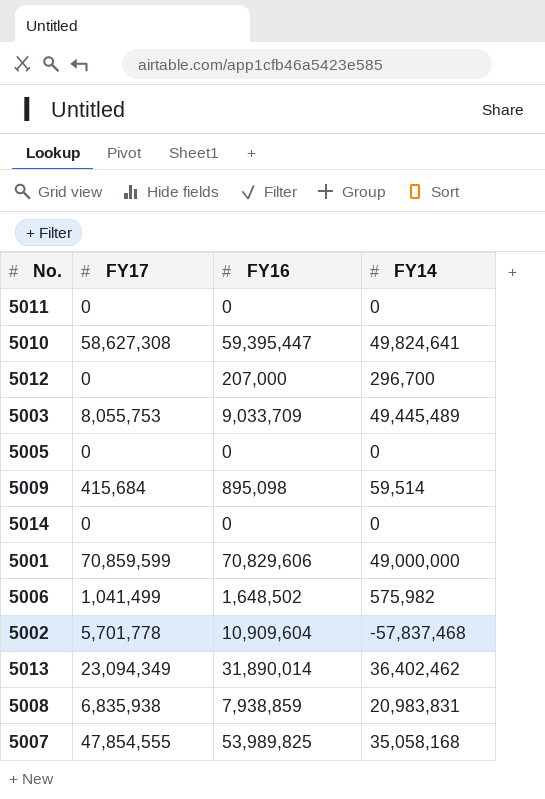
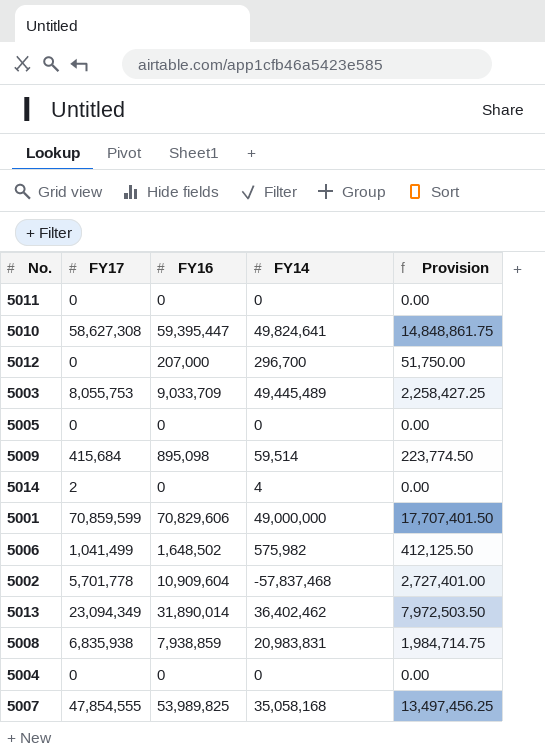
column Provision | formula: none -> [FY16] * 0.25
5014 | FY17: 0 -> 2
5014 | FY14: 0 -> 4
row 5004: none -> 0 | 0 | 0 | 0.00

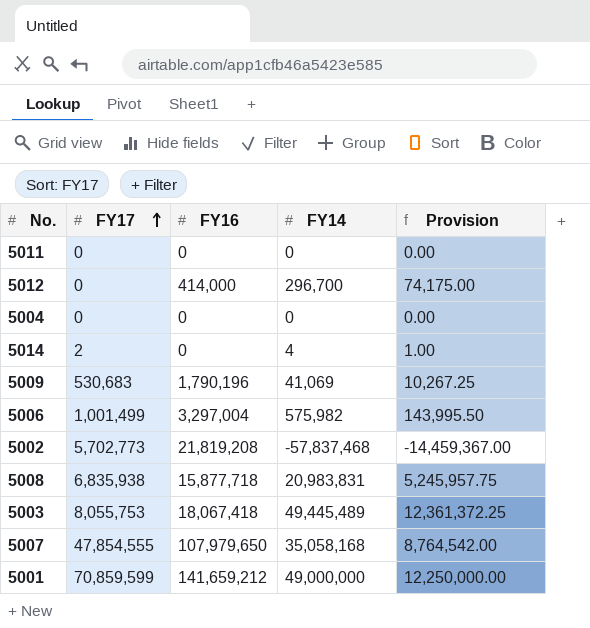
row order: none -> FY17 ascending
column Provision | formula: [FY16] * 0.25 -> [FY14] * 0.25
row 5010: 58,627,308 | 59,395,447 | 49,824,641 | 14,848,861.75 -> none
row 5005: 0 | 0 | 0 | 0.00 -> none
row 5013: 23,094,349 | 31,890,014 | 36,402,462 | 7,972,503.50 -> none
5012 | FY16: 207,000 -> 414,000
5009 | FY17: 415,684 -> 530,683
5009 | FY16: 895,098 -> 1,790,196
5009 | FY14: 59,514 -> 41,069
5006 | FY17: 1,041,499 -> 1,001,499
5006 | FY16: 1,648,502 -> 3,297,004
5002 | FY17: 5,701,778 -> 5,702,773
5002 | FY16: 10,909,604 -> 21,819,208
5008 | FY16: 7,938,859 -> 15,877,718
5003 | FY16: 9,033,709 -> 18,067,418
5007 | FY16: 53,989,825 -> 107,979,650
5001 | FY16: 70,829,606 -> 141,659,212

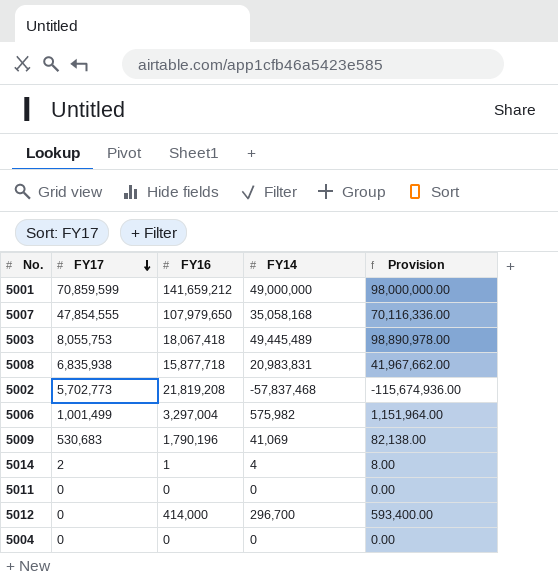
row order: FY17 ascending -> FY17 descending
column Provision | formula: [FY14] * 0.25 -> [FY14] * 2
5014 | FY16: 0 -> 1

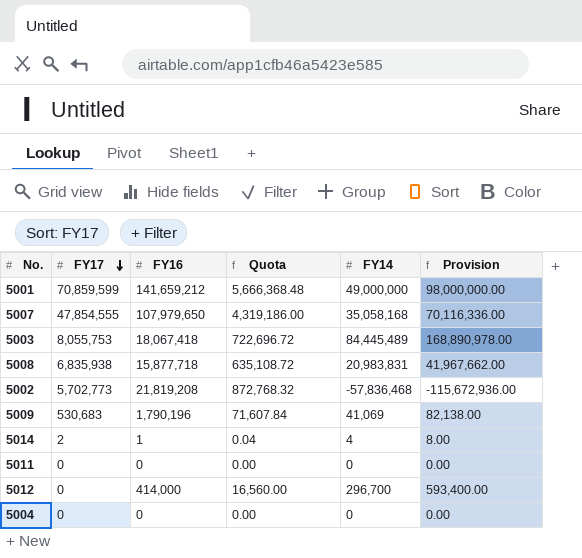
column Quota | formula: none -> [FY16] * 0.04
row 5006: 1,001,499 | 3,297,004 | 575,982 | 1,151,964.00 -> none
5003 | FY14: 49,445,489 -> 84,445,489
5003 | Provision: 98,890,978.00 -> 168,890,978.00
5002 | FY14: -57,837,468 -> -57,836,468
5002 | Provision: -115,674,936.00 -> -115,672,936.00

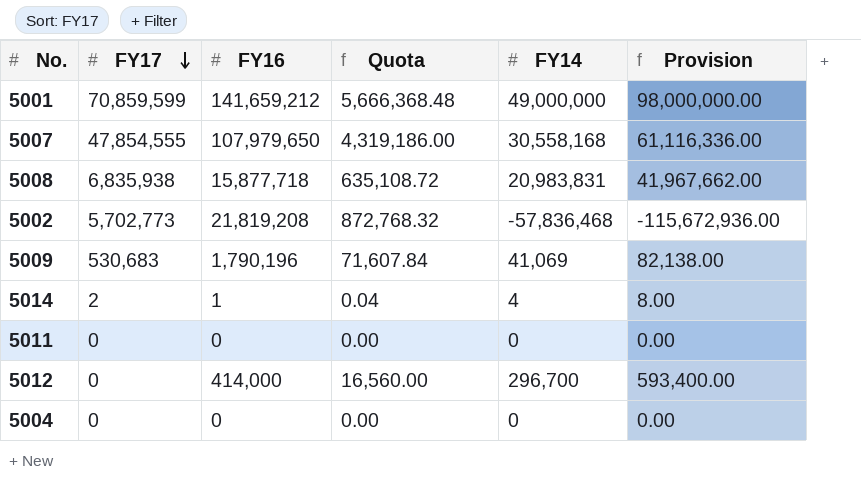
row 5003: 8,055,753 | 18,067,418 | 722,696.72 | 84,445,489 | 168,890,978.00 -> none
5007 | FY14: 35,058,168 -> 30,558,168
5007 | Provision: 70,116,336.00 -> 61,116,336.00

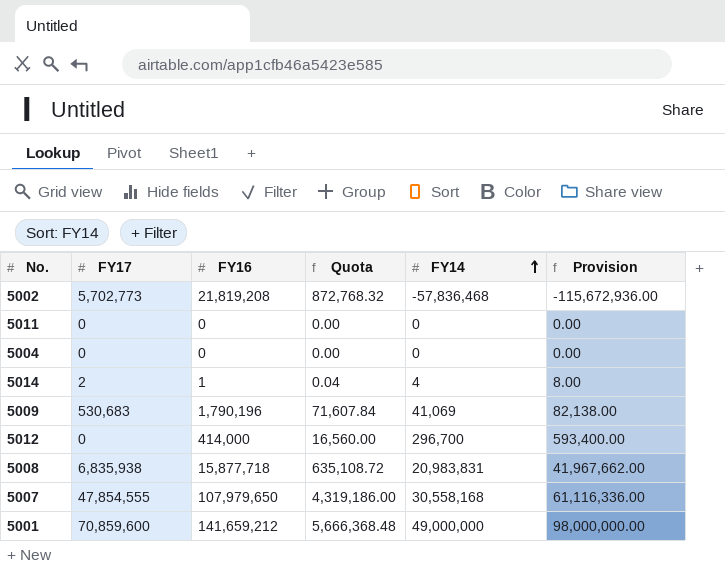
row order: FY17 descending -> FY14 ascending
5001 | FY17: 70,859,599 -> 70,859,600

